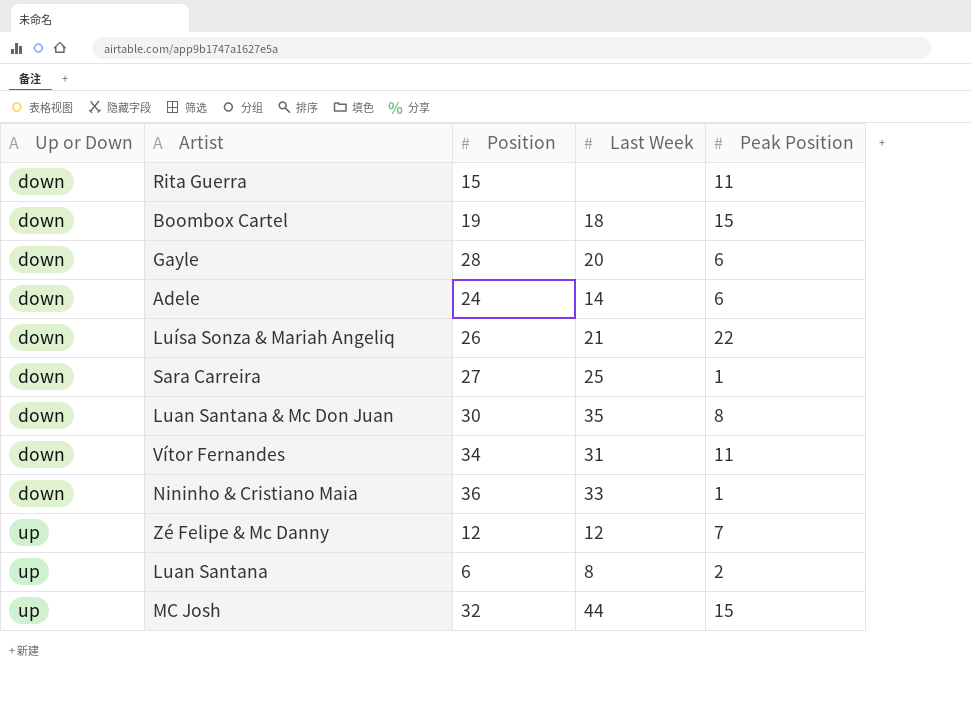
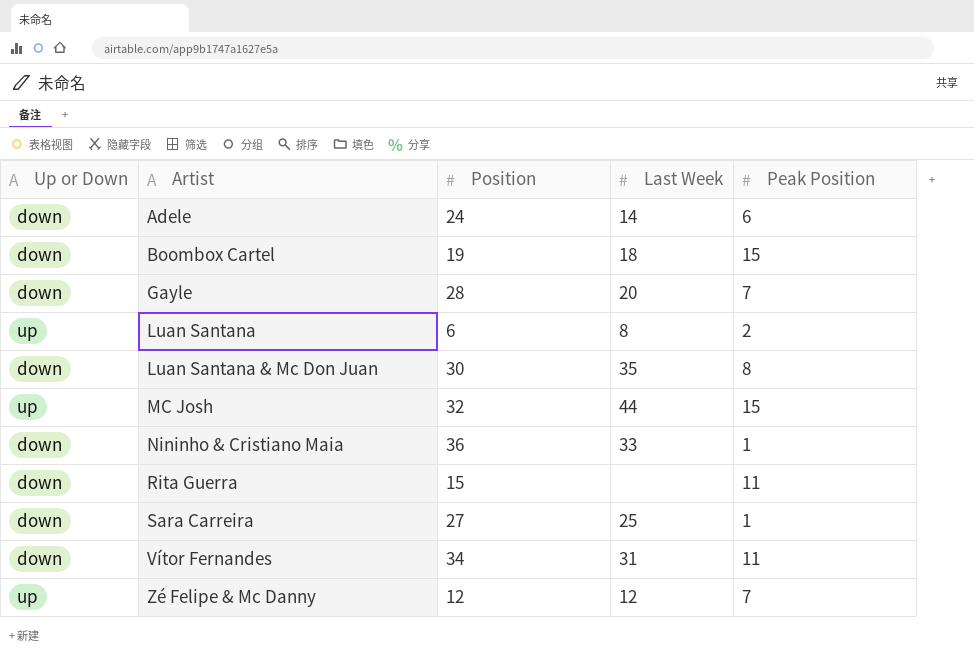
row order: Up or Down ascending -> Artist ascending
row Luísa Sonza & Mariah Angeliq: down | 26 | 21 | 22 -> none
Gayle | Peak Position: 6 -> 7

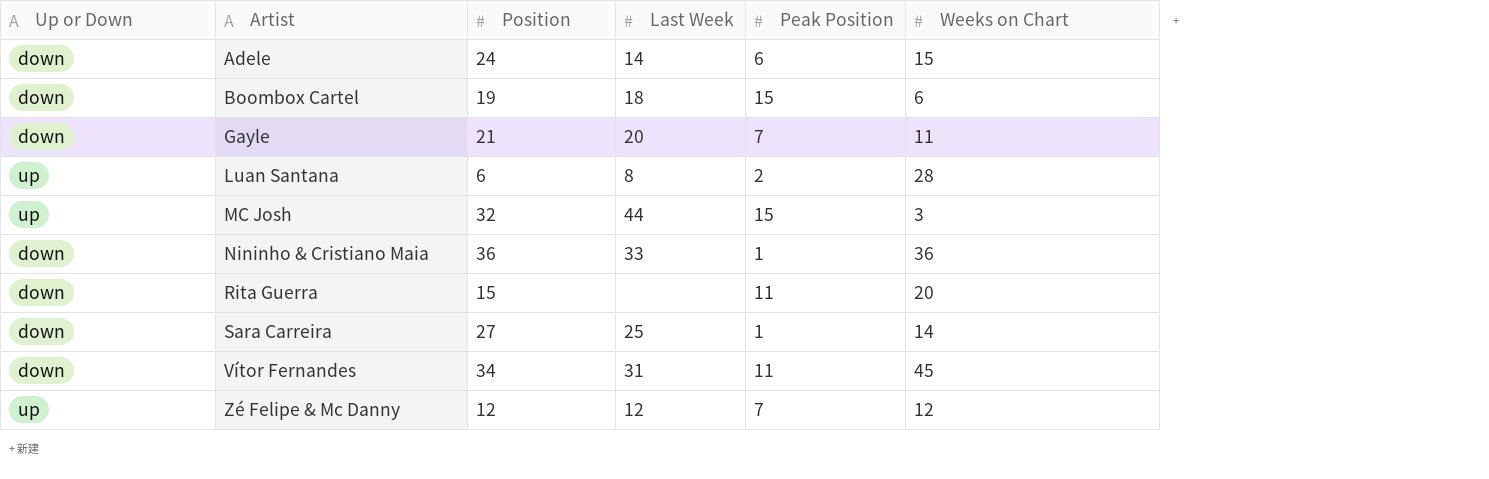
column Weeks on Chart | position: none -> 6
row Luan Santana & Mc Don Juan: down | 30 | 35 | 8 -> none
Gayle | Position: 28 -> 21

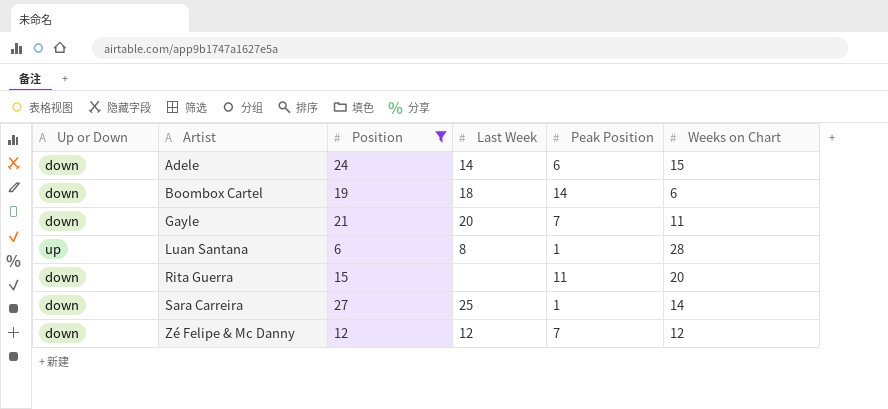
filter: none -> Position <= 27
Boombox Cartel | Peak Position: 15 -> 14
Luan Santana | Peak Position: 2 -> 1
Zé Felipe & Mc Danny | Up or Down: up -> down

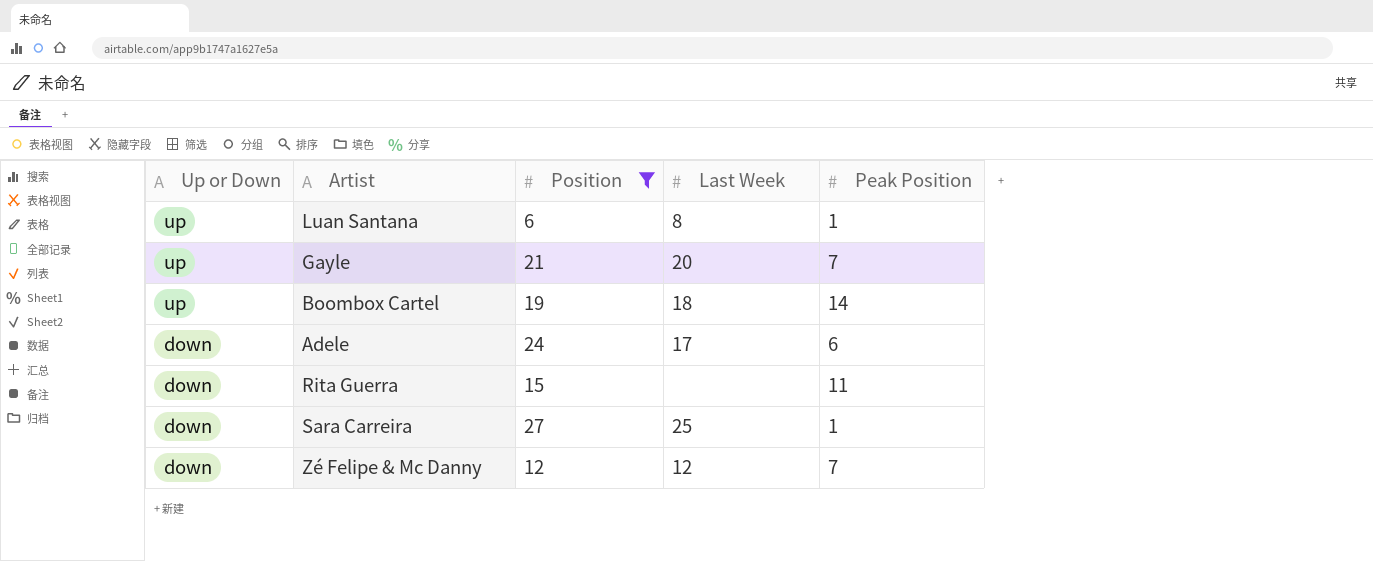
row order: Artist ascending -> Up or Down descending
column Weeks on Chart | position: 6 -> none
Gayle | Up or Down: down -> up
Boombox Cartel | Up or Down: down -> up
Adele | Last Week: 14 -> 17

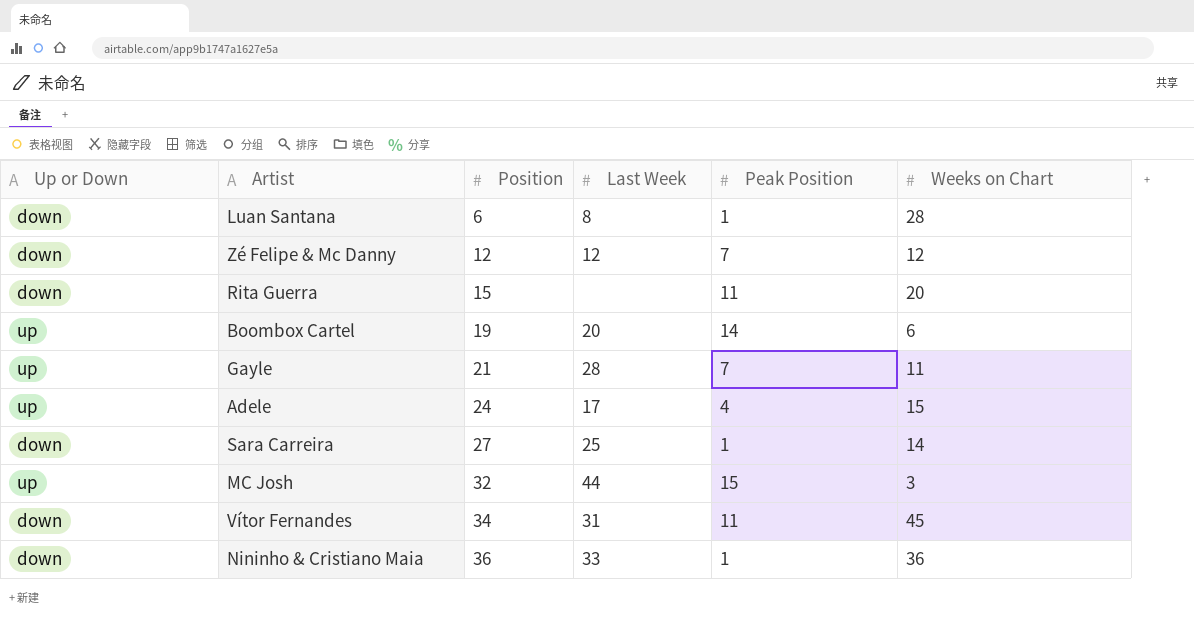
filter: Position <= 27 -> none
row order: Up or Down descending -> Position ascending
column Weeks on Chart | position: none -> 6
Luan Santana | Up or Down: up -> down
Boombox Cartel | Last Week: 18 -> 20
Gayle | Last Week: 20 -> 28
Adele | Up or Down: down -> up
Adele | Peak Position: 6 -> 4

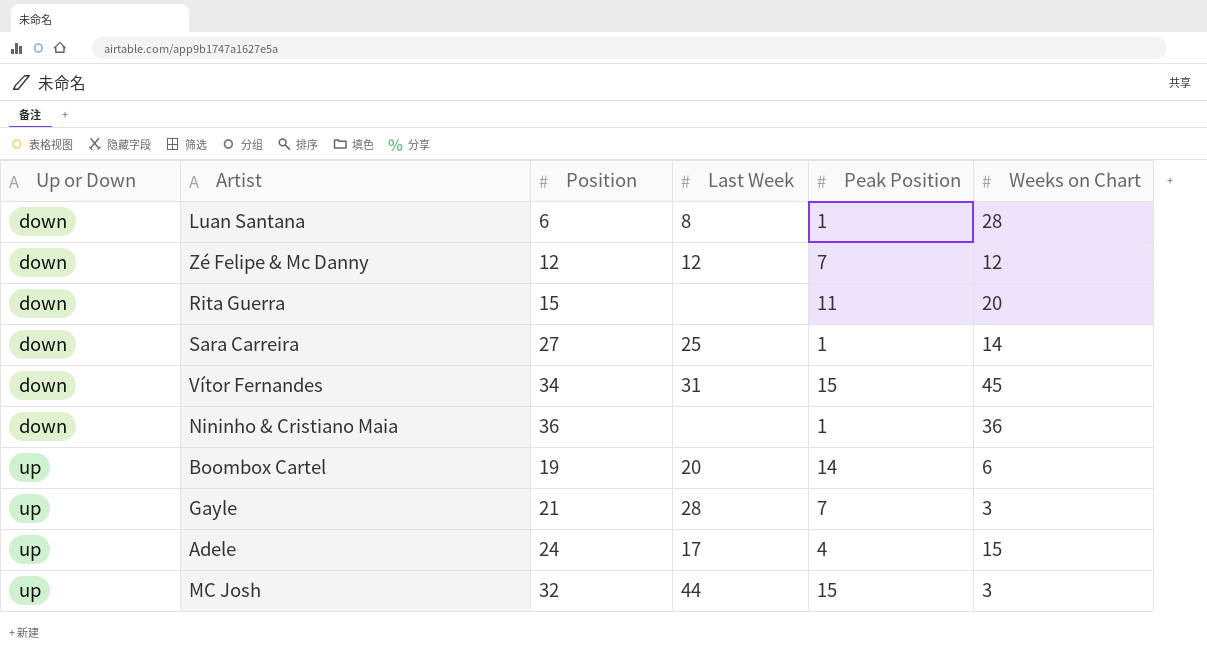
row order: Position ascending -> Up or Down ascending
Vítor Fernandes | Peak Position: 11 -> 15
Nininho & Cristiano Maia | Last Week: 33 -> none
Gayle | Weeks on Chart: 11 -> 3

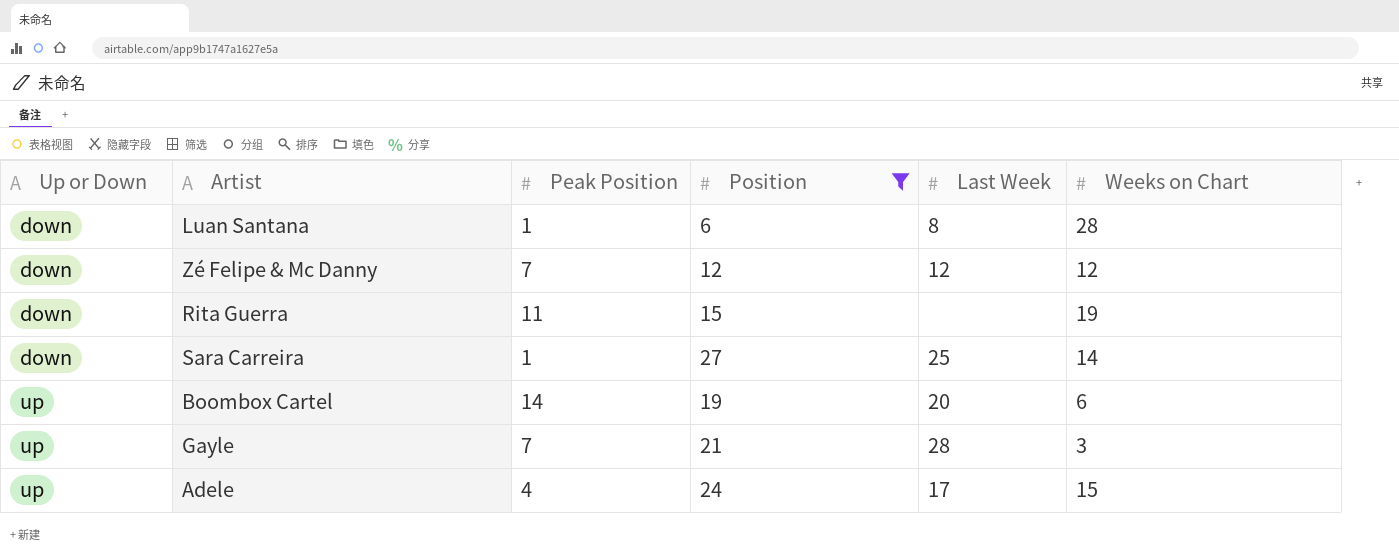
filter: none -> Position <= 27
column Peak Position | position: 5 -> 3
Rita Guerra | Weeks on Chart: 20 -> 19

